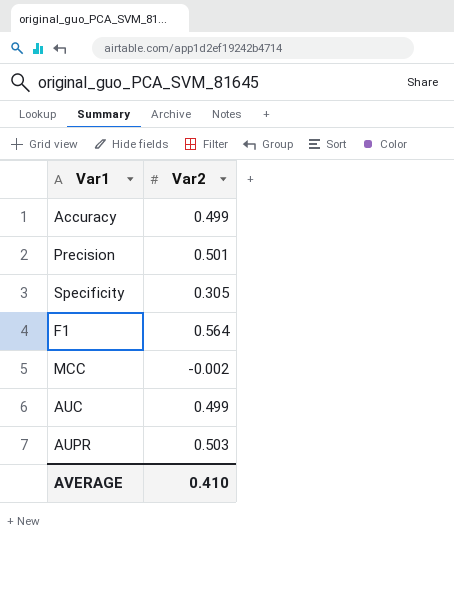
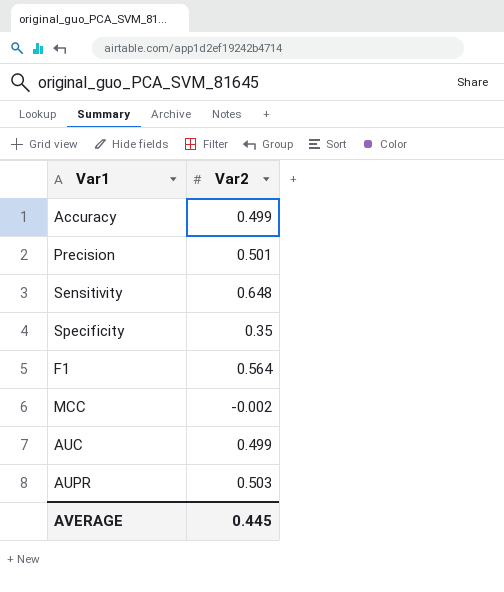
row Sensitivity: none -> 0.648
Specificity | Var2: 0.305 -> 0.35
AVERAGE | Var2: 0.410 -> 0.445

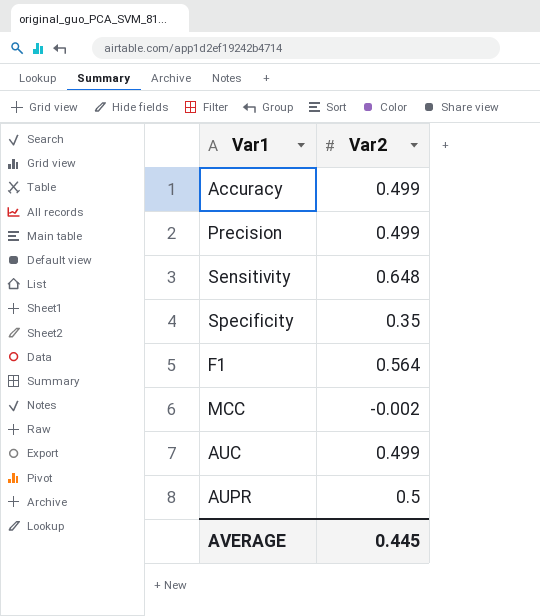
Precision | Var2: 0.501 -> 0.499
AUPR | Var2: 0.503 -> 0.5

